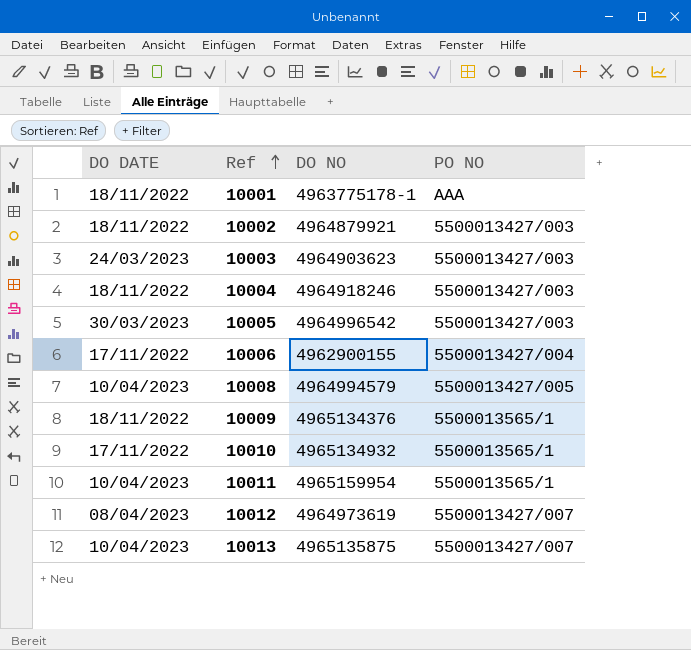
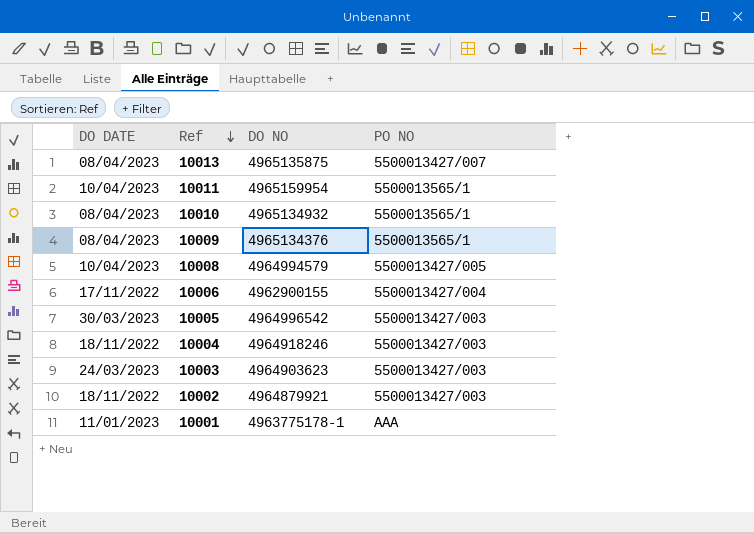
row order: Ref ascending -> Ref descending
row 10012: 08/04/2023 | 4964973619 | 5500013427/007 -> none
10013 | DO DATE: 10/04/2023 -> 08/04/2023
10010 | DO DATE: 17/11/2022 -> 08/04/2023
10009 | DO DATE: 18/11/2022 -> 08/04/2023
10001 | DO DATE: 18/11/2022 -> 11/01/2023

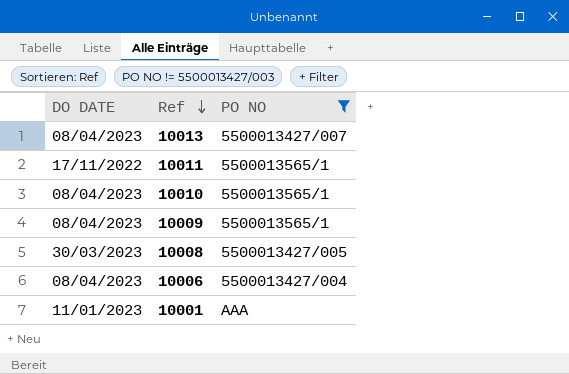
filter: none -> PO NO != 5500013427/003
column DO NO | position: 3 -> none
10011 | DO DATE: 10/04/2023 -> 17/11/2022
10008 | DO DATE: 10/04/2023 -> 30/03/2023
10006 | DO DATE: 17/11/2022 -> 08/04/2023

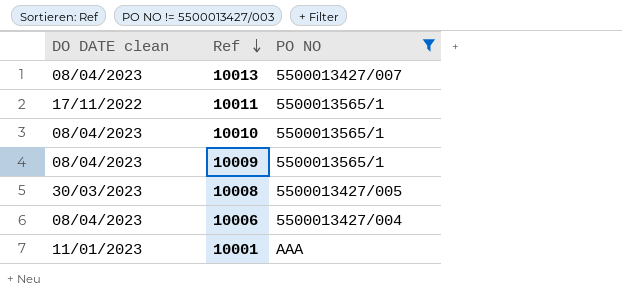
column name: DO DATE -> DO DATE clean

